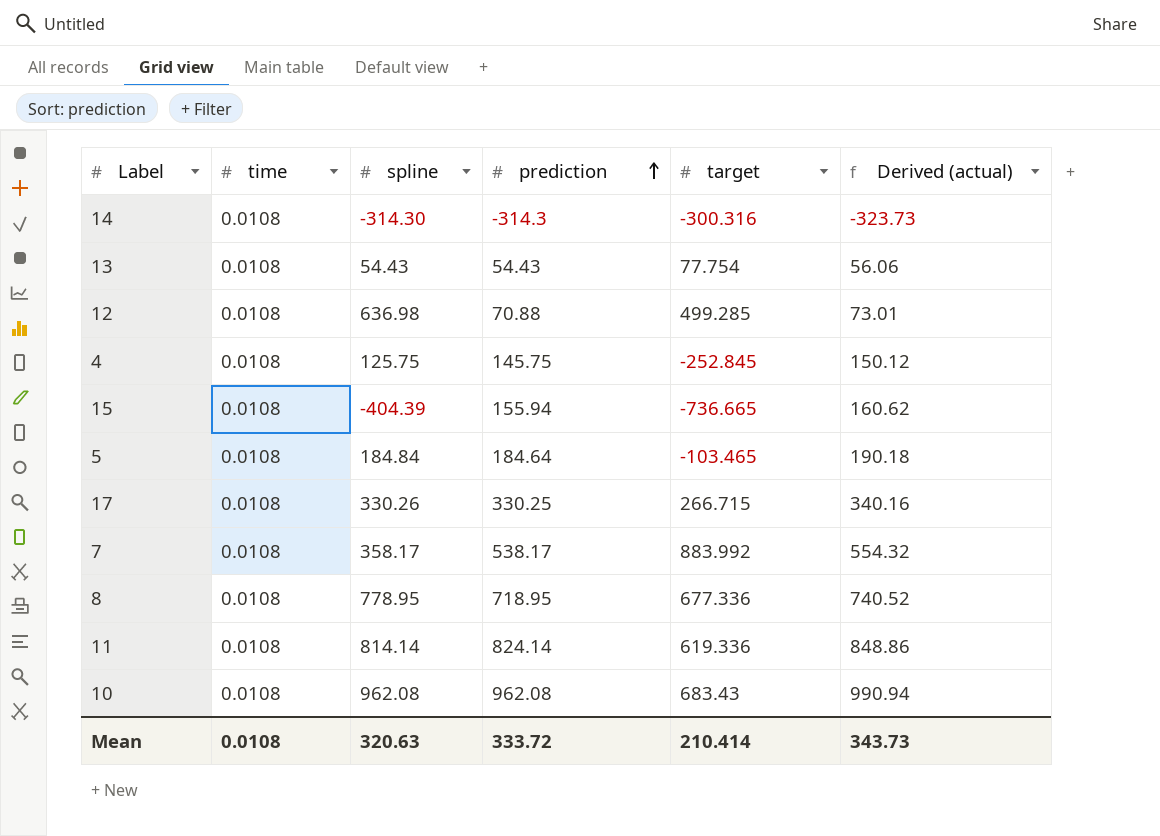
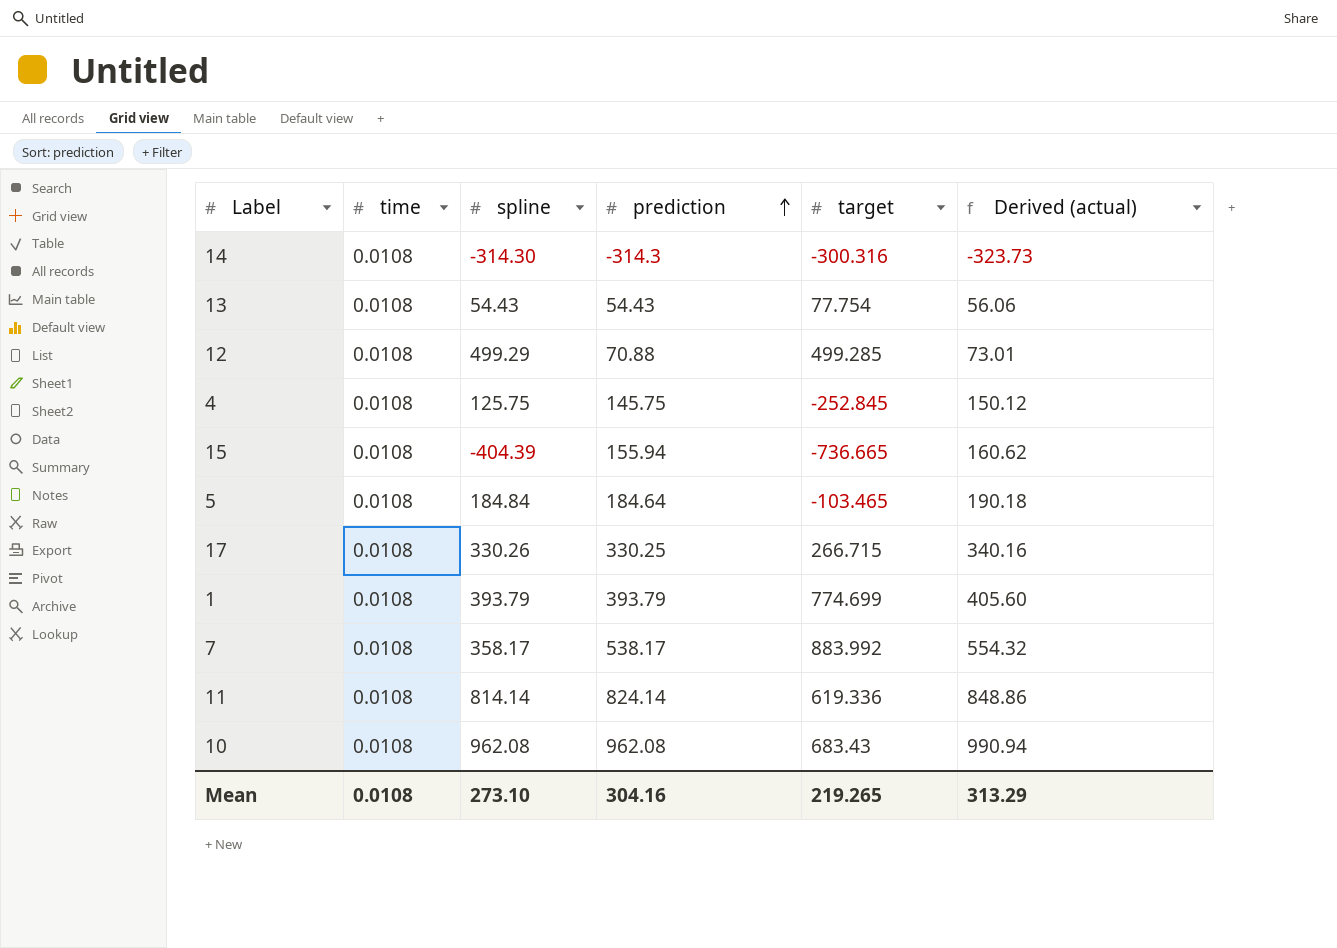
row 8: 0.0108 | 778.95 | 718.95 | 677.336 | 740.52 -> none
12 | spline: 636.98 -> 499.29
row 1: none -> 0.0108 | 393.79 | 393.79 | 774.699 | 405.60
Mean | spline: 320.63 -> 273.10
Mean | prediction: 333.72 -> 304.16
Mean | target: 210.414 -> 219.265
Mean | Derived (actual): 343.73 -> 313.29

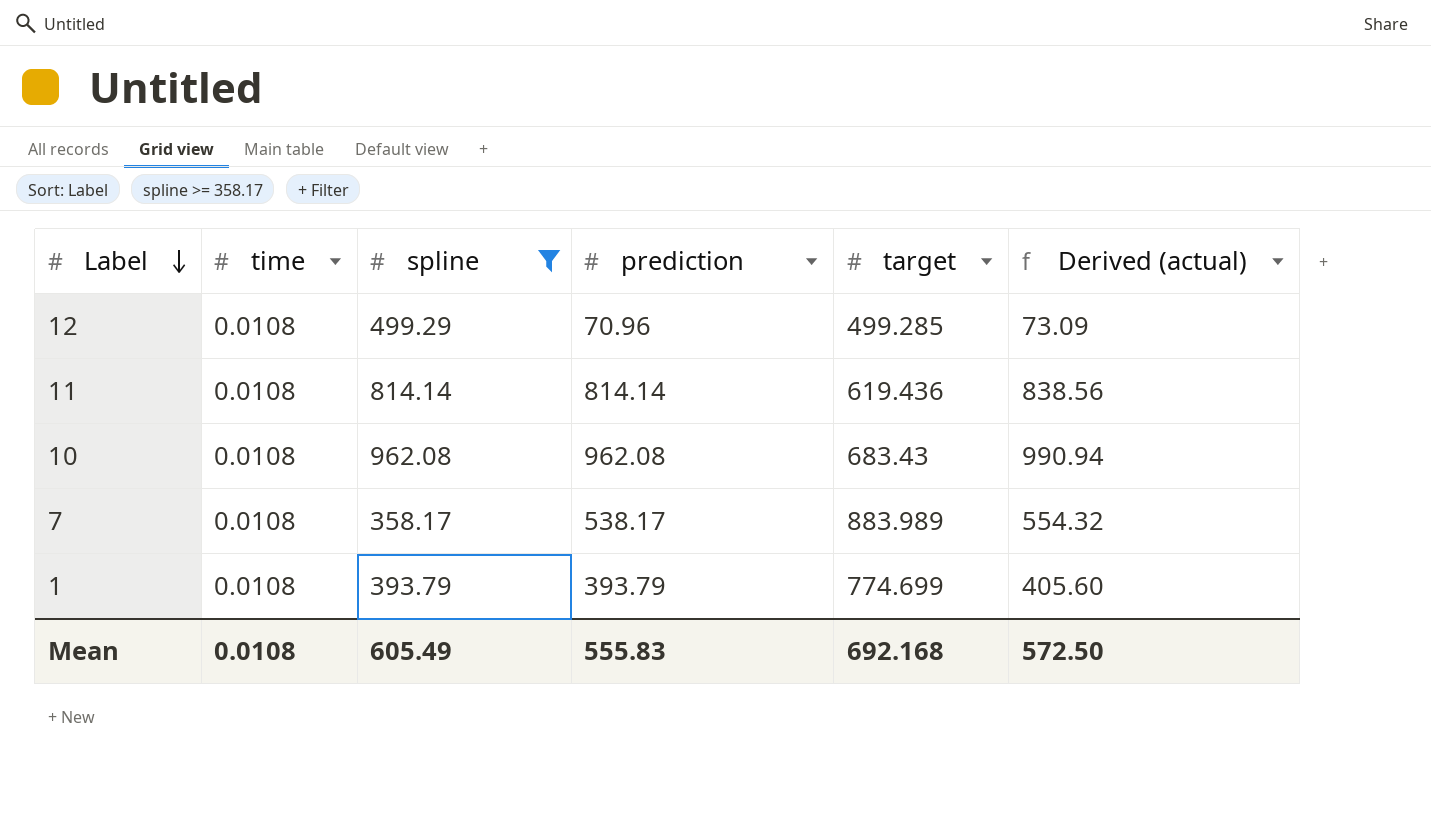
filter: none -> spline >= 358.17
row order: prediction ascending -> Label descending
12 | prediction: 70.88 -> 70.96
12 | Derived (actual): 73.01 -> 73.09
11 | prediction: 824.14 -> 814.14
11 | target: 619.336 -> 619.436
11 | Derived (actual): 848.86 -> 838.56
7 | target: 883.992 -> 883.989
Mean | spline: 273.10 -> 605.49
Mean | prediction: 304.16 -> 555.83
Mean | target: 219.265 -> 692.168
Mean | Derived (actual): 313.29 -> 572.50

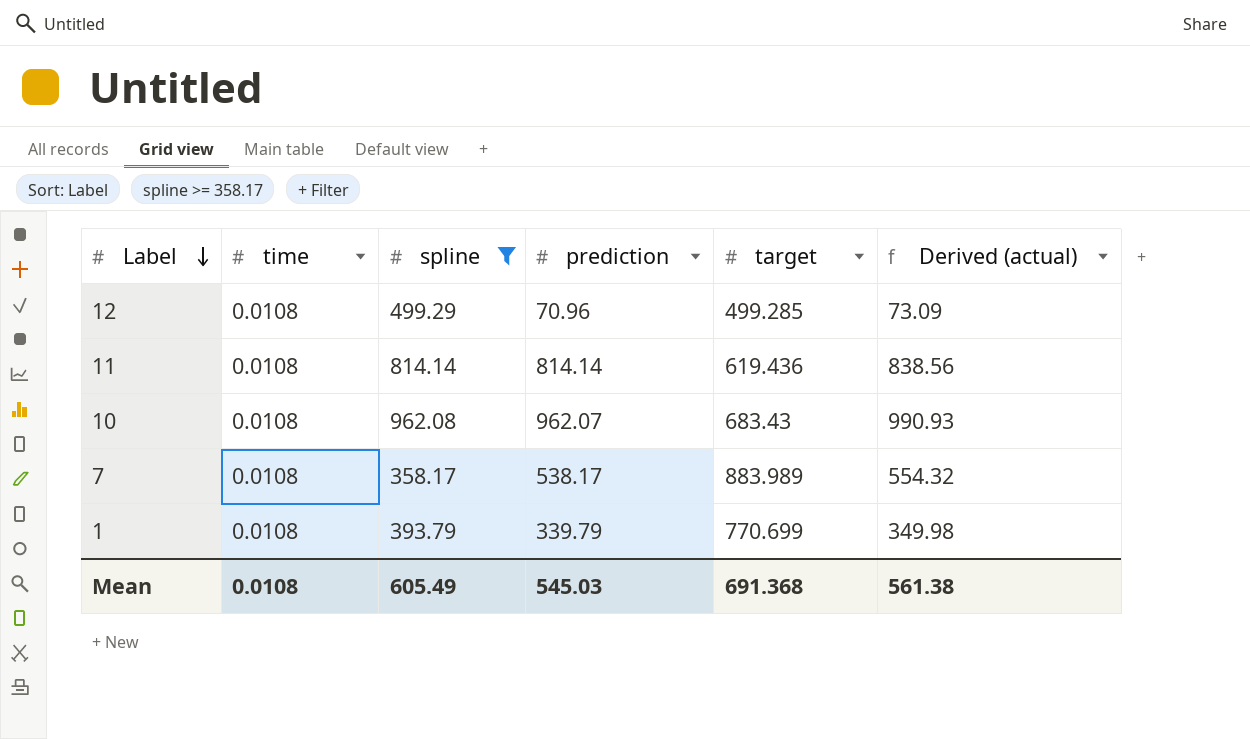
10 | prediction: 962.08 -> 962.07
10 | Derived (actual): 990.94 -> 990.93
1 | prediction: 393.79 -> 339.79
1 | target: 774.699 -> 770.699
1 | Derived (actual): 405.60 -> 349.98
Mean | prediction: 555.83 -> 545.03
Mean | target: 692.168 -> 691.368
Mean | Derived (actual): 572.50 -> 561.38

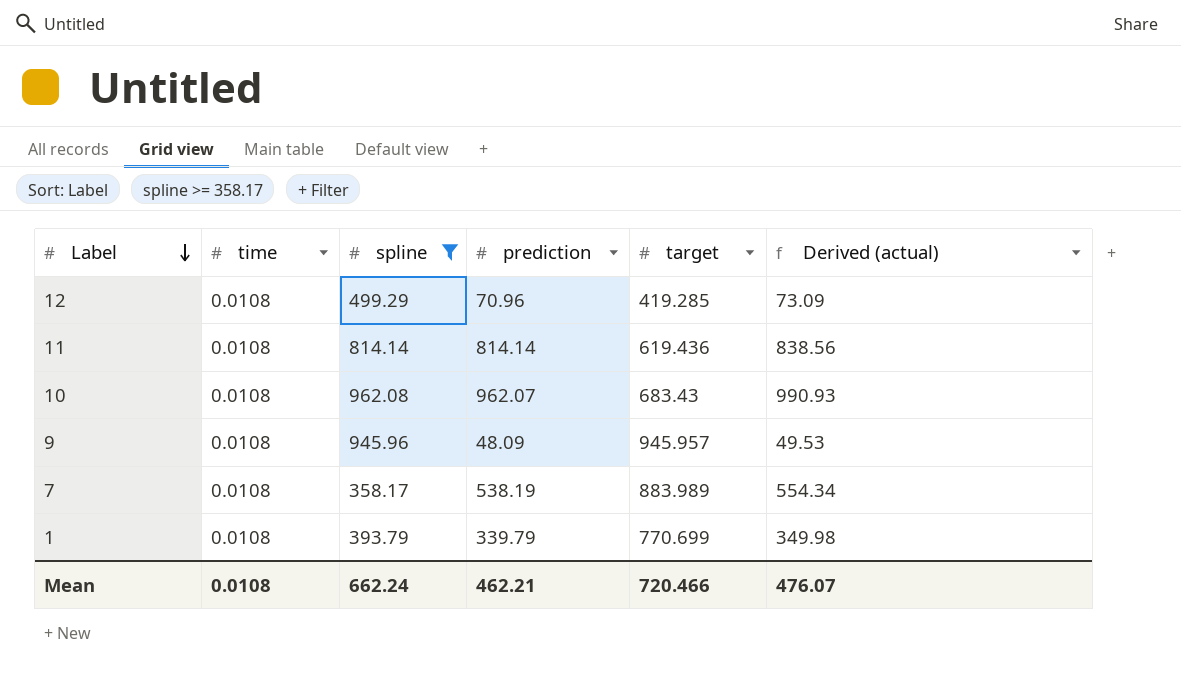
12 | target: 499.285 -> 419.285
row 9: none -> 0.0108 | 945.96 | 48.09 | 945.957 | 49.53
7 | prediction: 538.17 -> 538.19
7 | Derived (actual): 554.32 -> 554.34
Mean | spline: 605.49 -> 662.24
Mean | prediction: 545.03 -> 462.21
Mean | target: 691.368 -> 720.466
Mean | Derived (actual): 561.38 -> 476.07

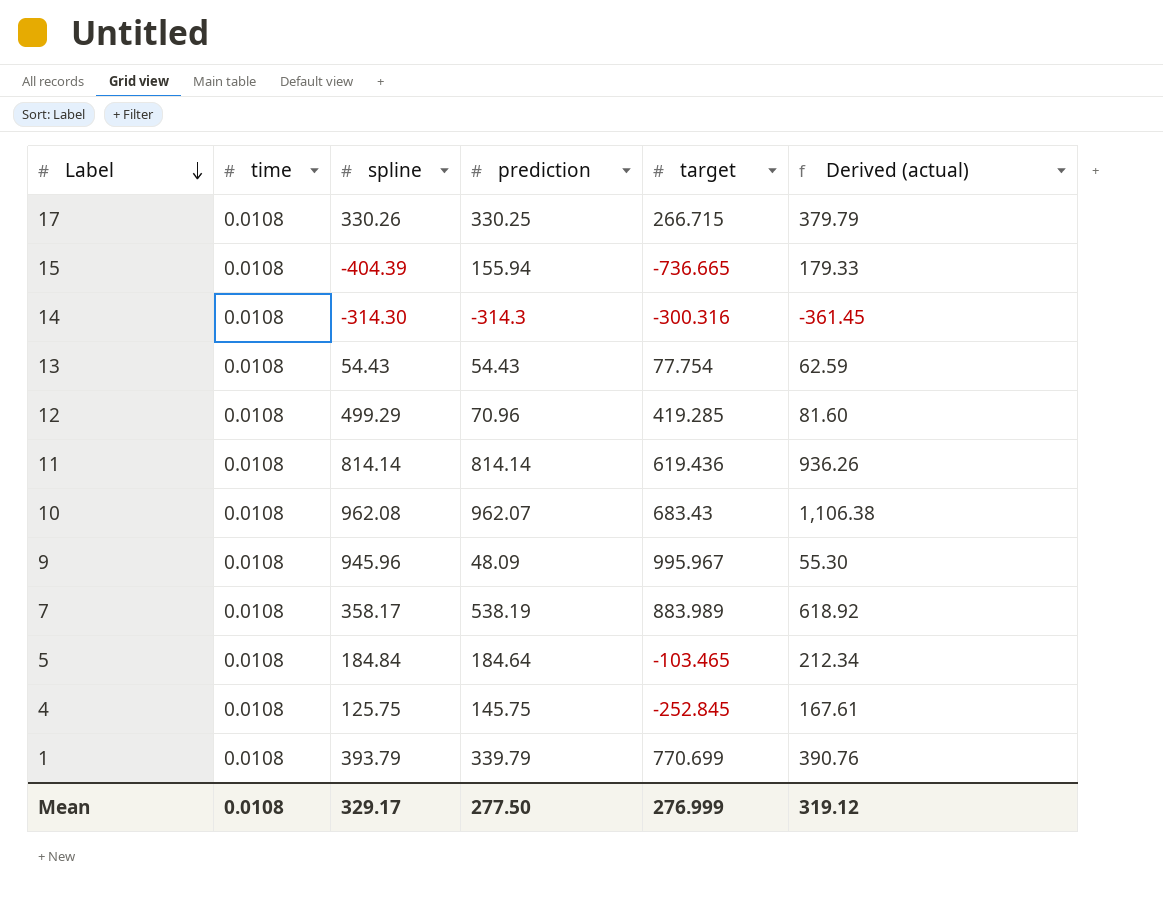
filter: spline >= 358.17 -> none
column Derived (actual) | formula: [prediction] * 1.03 -> [prediction] * 1.15
9 | target: 945.957 -> 995.967
Mean | spline: 662.24 -> 329.17
Mean | prediction: 462.21 -> 277.50
Mean | target: 720.466 -> 276.999
Mean | Derived (actual): 476.07 -> 319.12

